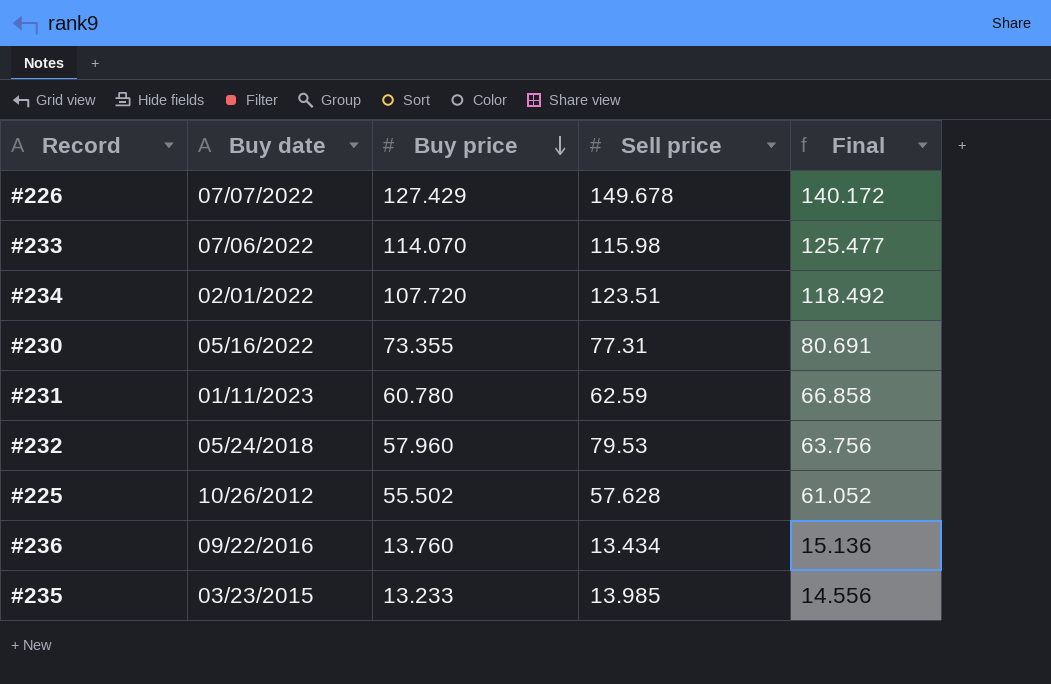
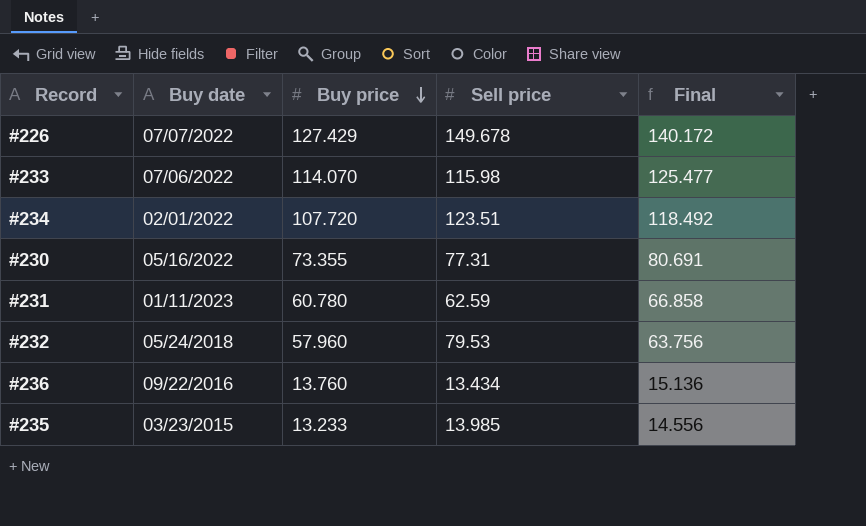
row #225: 10/26/2012 | 55.502 | 57.628 | 61.052 -> none

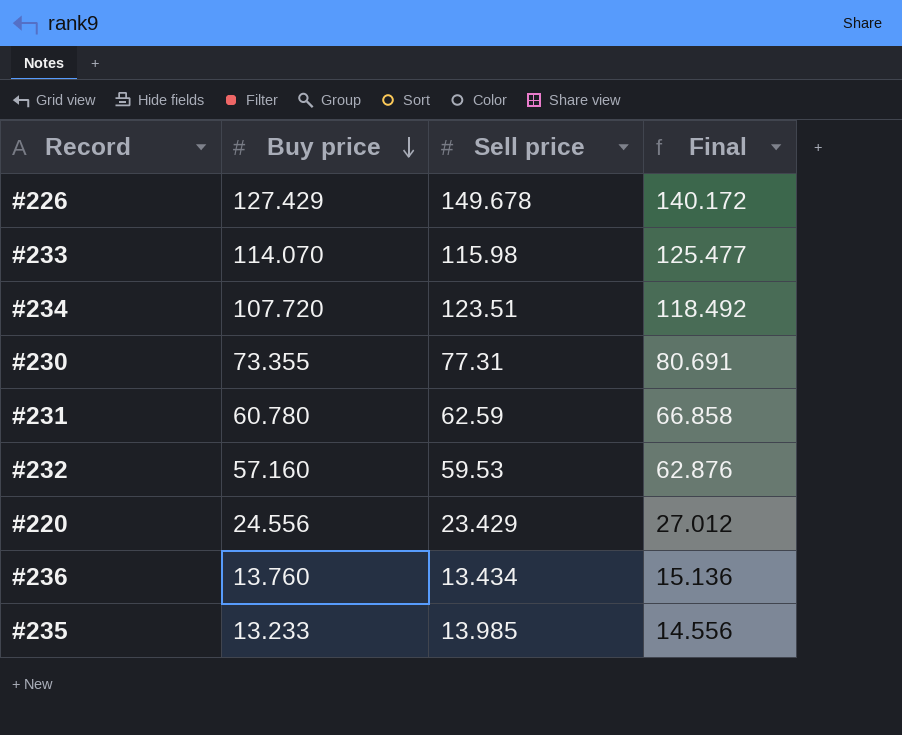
column Buy date | position: 2 -> none
#232 | Buy price: 57.960 -> 57.160
#232 | Sell price: 79.53 -> 59.53
#232 | Final: 63.756 -> 62.876
row #220: none -> 24.556 | 23.429 | 27.012

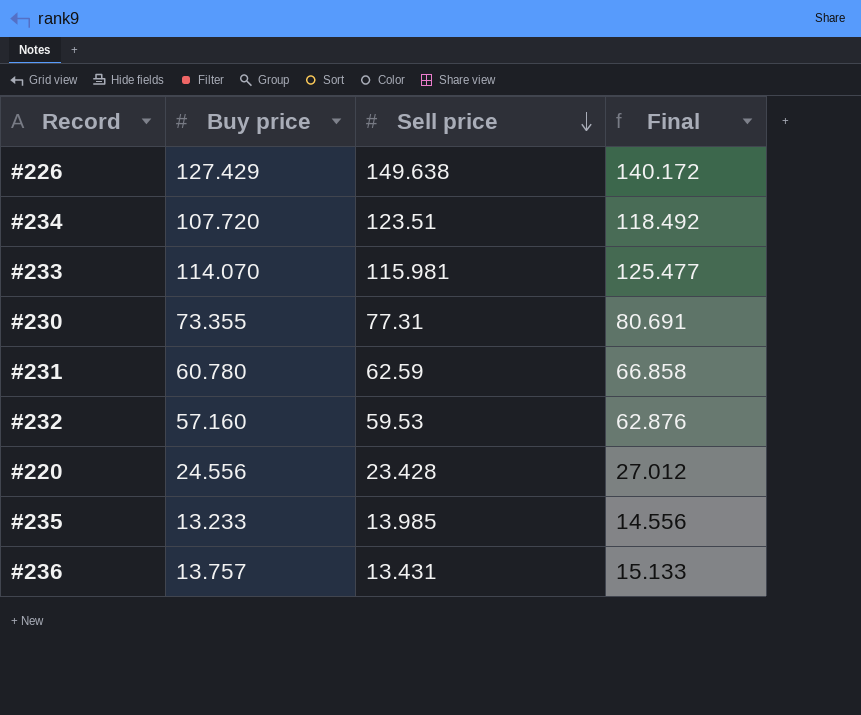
row order: Buy price descending -> Sell price descending
#226 | Sell price: 149.678 -> 149.638
#233 | Sell price: 115.98 -> 115.981
#220 | Sell price: 23.429 -> 23.428
#236 | Buy price: 13.760 -> 13.757
#236 | Sell price: 13.434 -> 13.431
#236 | Final: 15.136 -> 15.133

